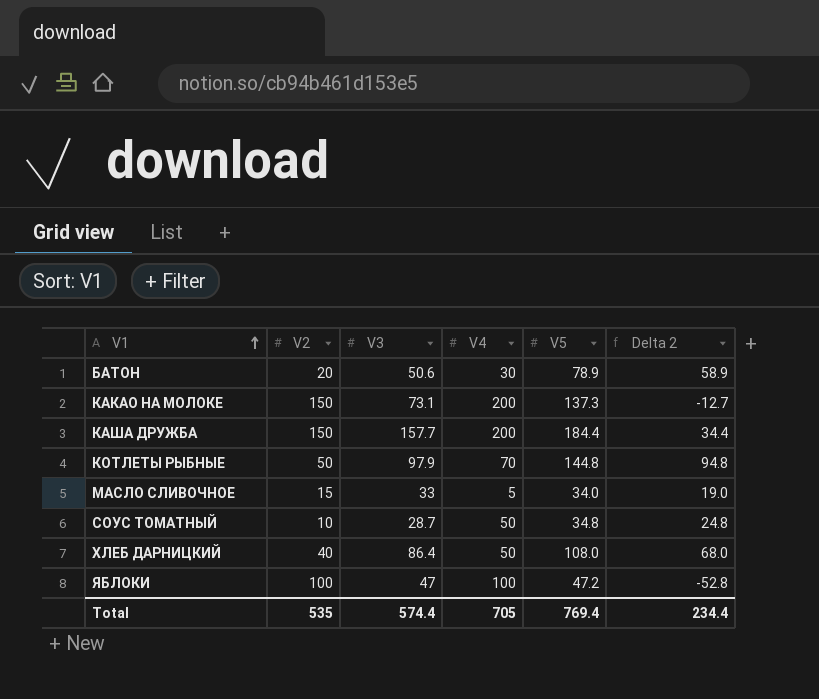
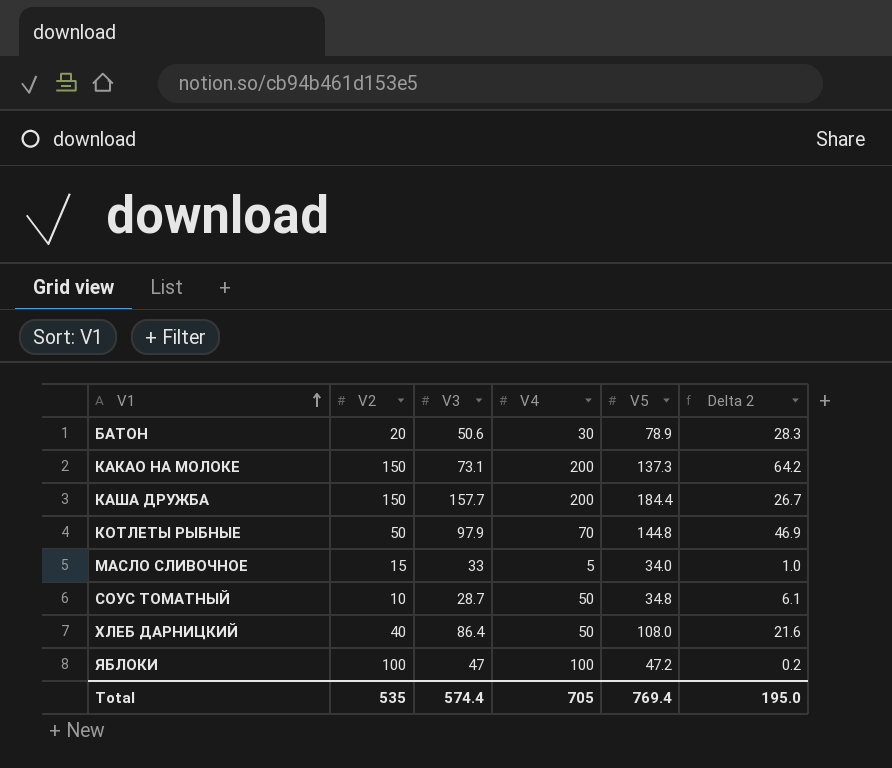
column Delta 2 | formula: [V5] - [V2] -> [V5] - [V3]
Total | Delta 2: 234.4 -> 195.0

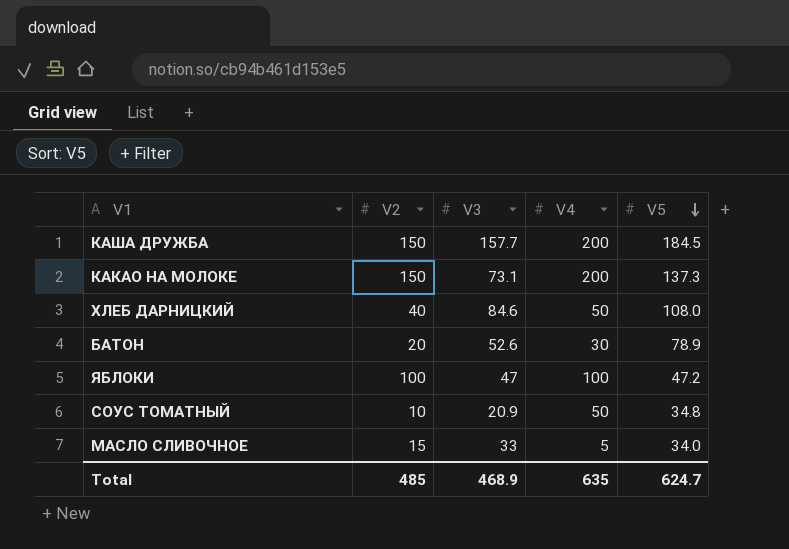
row order: V1 ascending -> V5 descending
column Delta 2 | formula: [V5] - [V3] -> none
row КОТЛЕТЫ РЫБНЫЕ: 50 | 97.9 | 70 | 144.8 | 46.9 -> none
КАША ДРУЖБА | V5: 184.4 -> 184.5
ХЛЕБ ДАРНИЦКИЙ | V3: 86.4 -> 84.6
БАТОН | V3: 50.6 -> 52.6
СОУС ТОМАТНЫЙ | V3: 28.7 -> 20.9
Total | V2: 535 -> 485
Total | V3: 574.4 -> 468.9
Total | V4: 705 -> 635
Total | V5: 769.4 -> 624.7

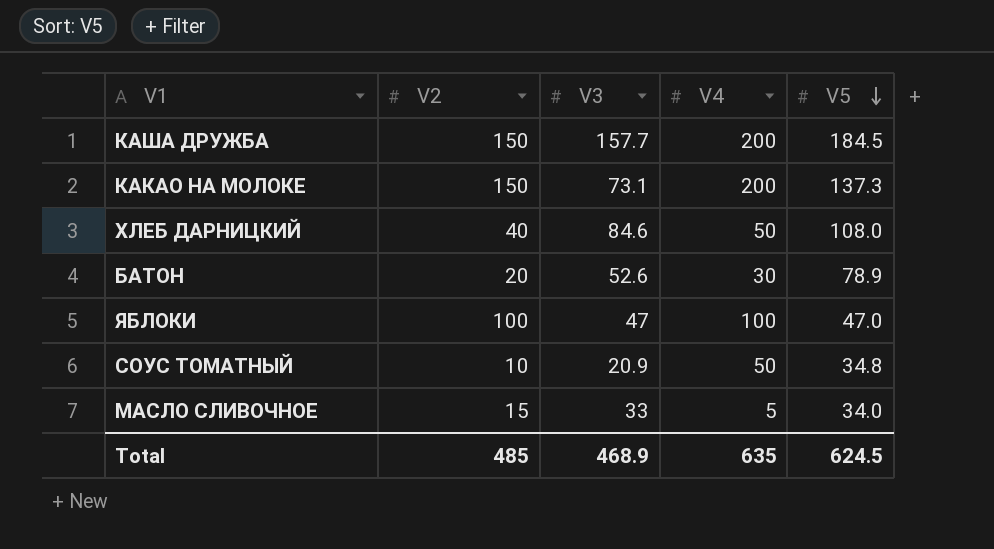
ЯБЛОКИ | V5: 47.2 -> 47.0
Total | V5: 624.7 -> 624.5

